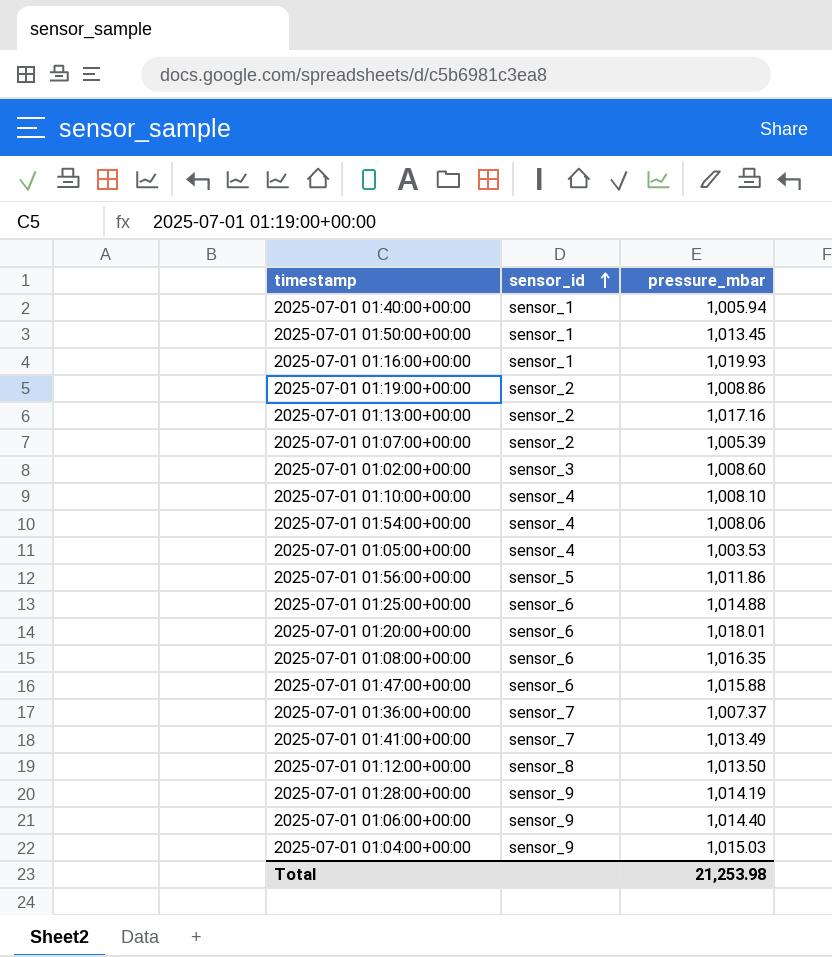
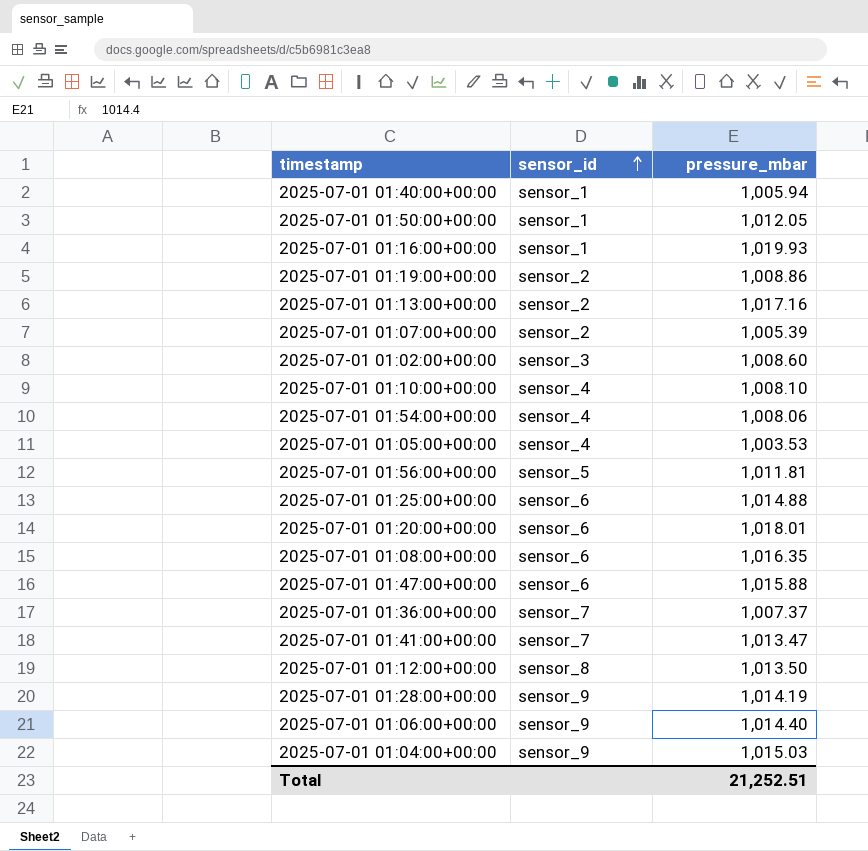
2025-07-01 01:50:00+00:00 | pressure_mbar: 1,013.45 -> 1,012.05
2025-07-01 01:56:00+00:00 | pressure_mbar: 1,011.86 -> 1,011.81
2025-07-01 01:41:00+00:00 | pressure_mbar: 1,013.49 -> 1,013.47
Total | pressure_mbar: 21,253.98 -> 21,252.51

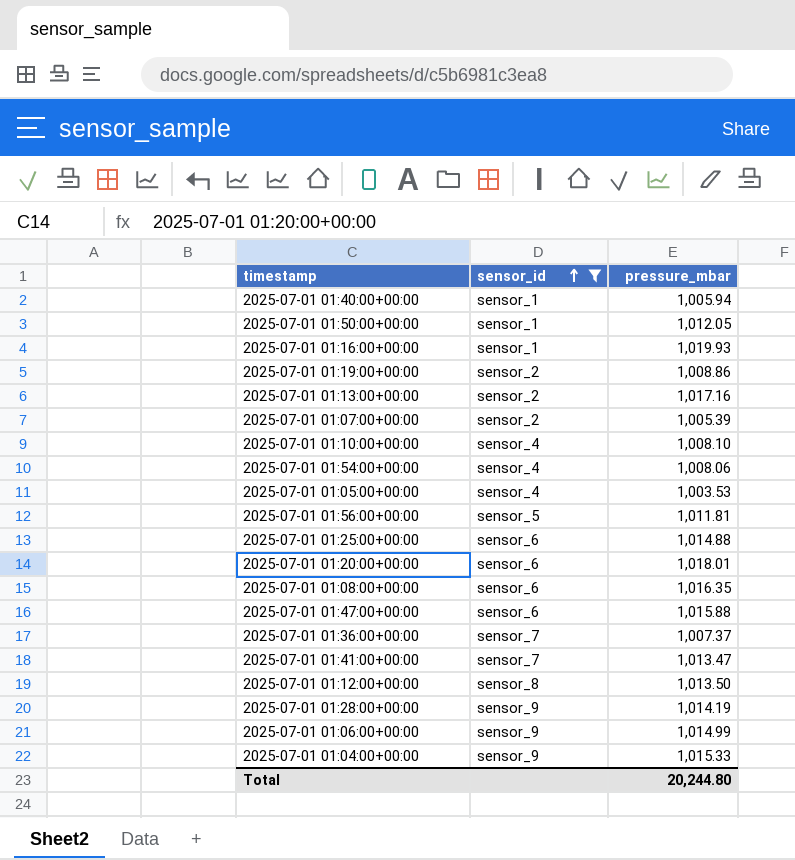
filter: none -> sensor_id != sensor_3
2025-07-01 01:06:00+00:00 | pressure_mbar: 1,014.40 -> 1,014.99
2025-07-01 01:04:00+00:00 | pressure_mbar: 1,015.03 -> 1,015.33
Total | pressure_mbar: 21,252.51 -> 20,244.80

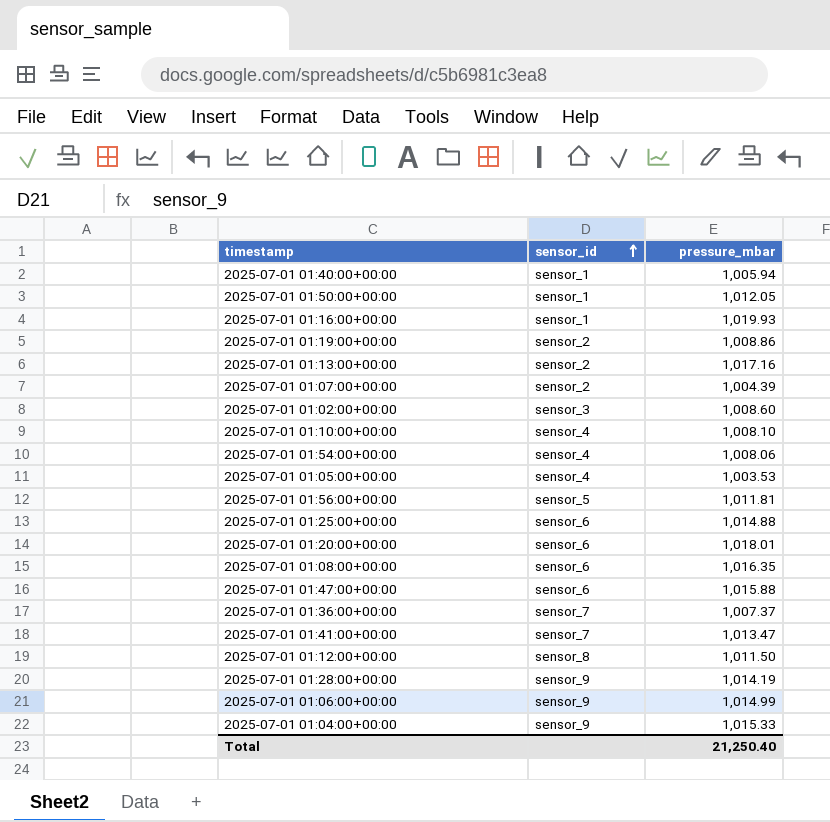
filter: sensor_id != sensor_3 -> none
2025-07-01 01:07:00+00:00 | pressure_mbar: 1,005.39 -> 1,004.39
2025-07-01 01:12:00+00:00 | pressure_mbar: 1,013.50 -> 1,011.50
Total | pressure_mbar: 20,244.80 -> 21,250.40

